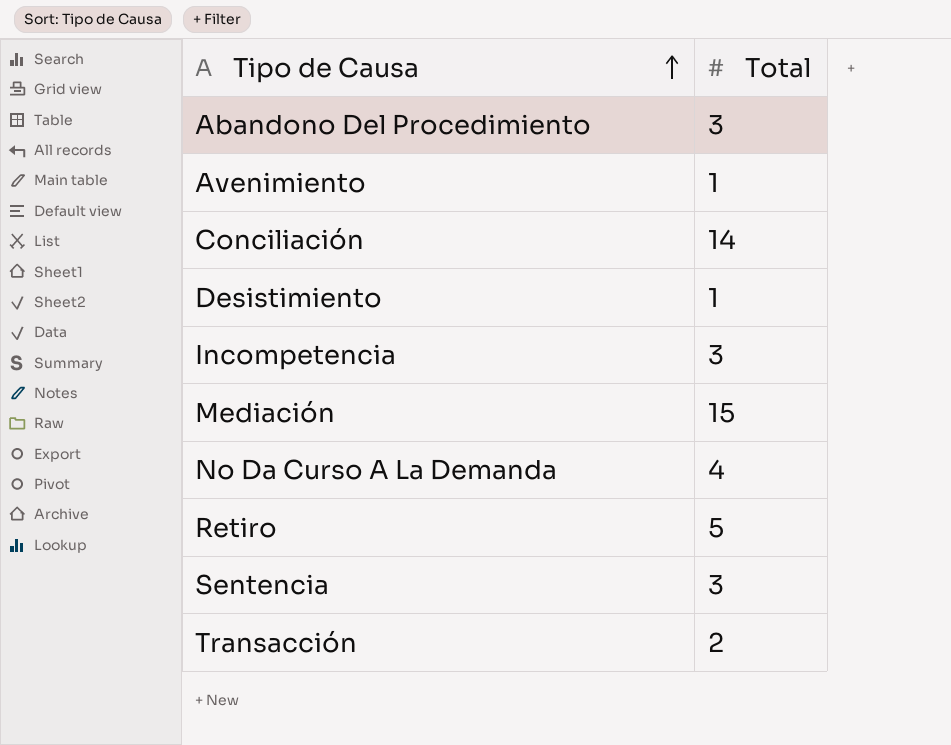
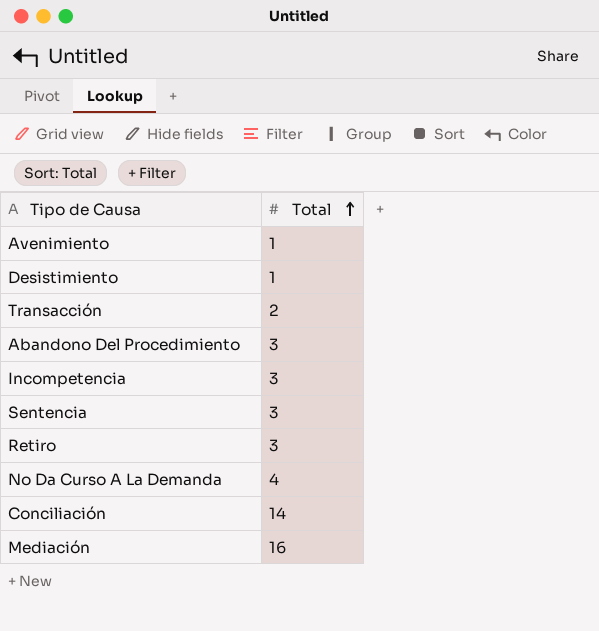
row order: Tipo de Causa ascending -> Total ascending
Retiro | Total: 5 -> 3
Mediación | Total: 15 -> 16

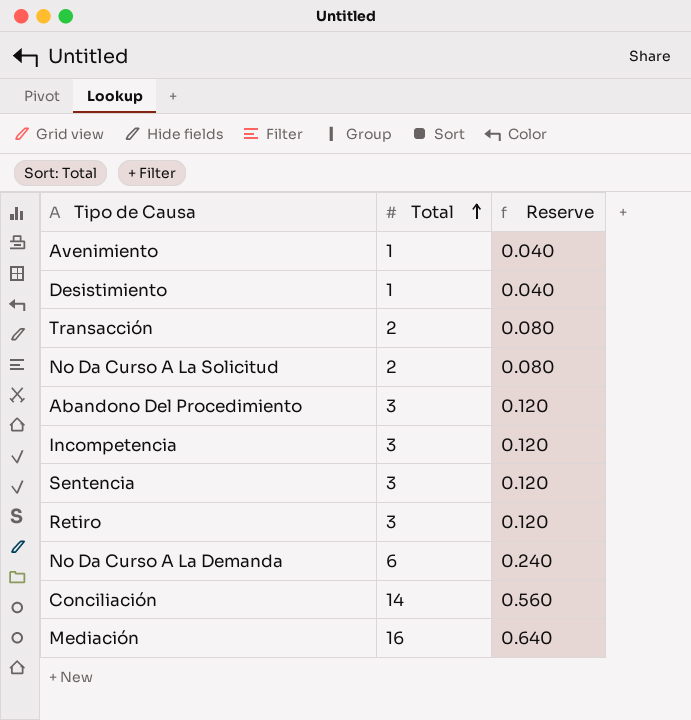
column Reserve | formula: none -> [Total] * 0.04
row No Da Curso A La Solicitud: none -> 2 | 0.080
No Da Curso A La Demanda | Total: 4 -> 6

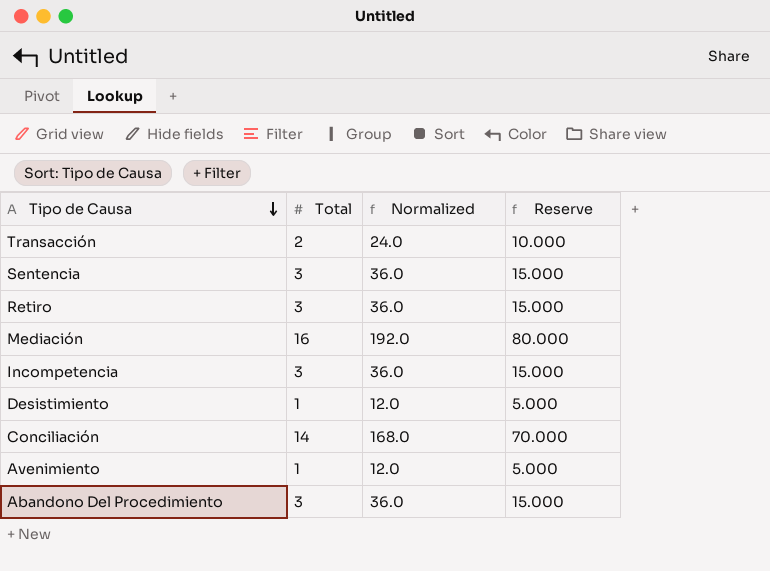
row order: Total ascending -> Tipo de Causa descending
column Normalized | formula: none -> [Total] * 12
column Reserve | formula: [Total] * 0.04 -> [Total] * 5
row No Da Curso A La Solicitud: 2 | 0.080 -> none
row No Da Curso A La Demanda: 6 | 0.240 -> none

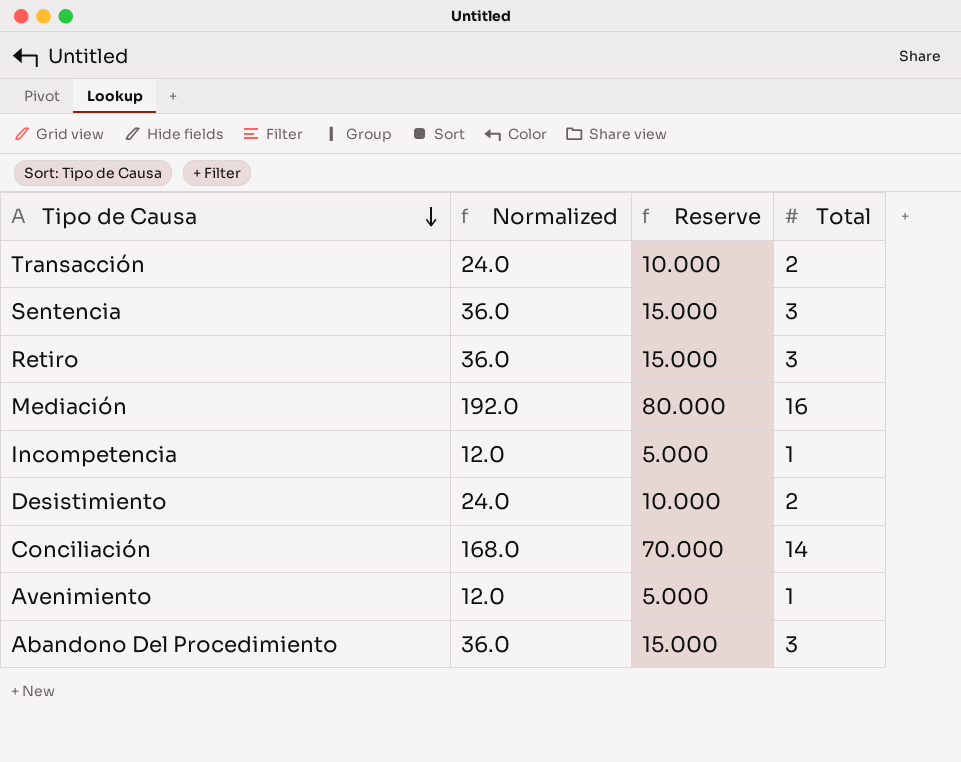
column Total | position: 2 -> 4
Incompetencia | Normalized: 36.0 -> 12.0
Incompetencia | Reserve: 15.000 -> 5.000
Incompetencia | Total: 3 -> 1
Desistimiento | Normalized: 12.0 -> 24.0
Desistimiento | Reserve: 5.000 -> 10.000
Desistimiento | Total: 1 -> 2

